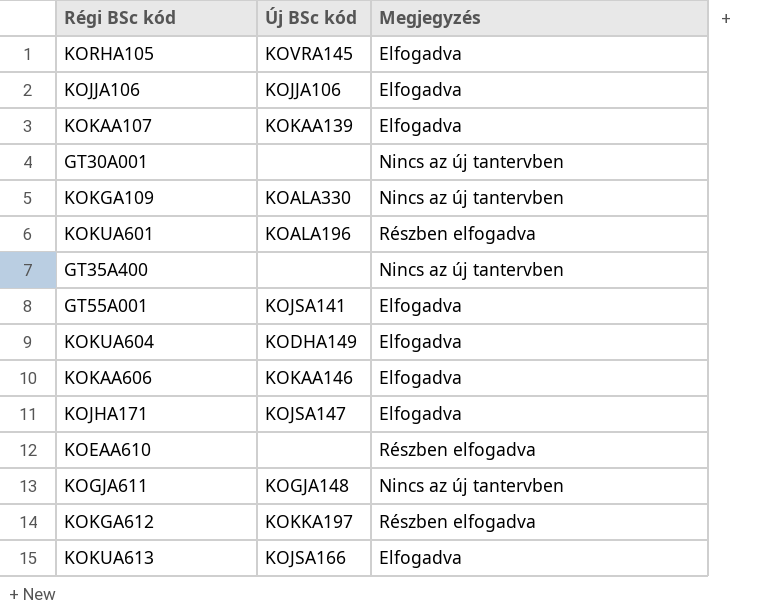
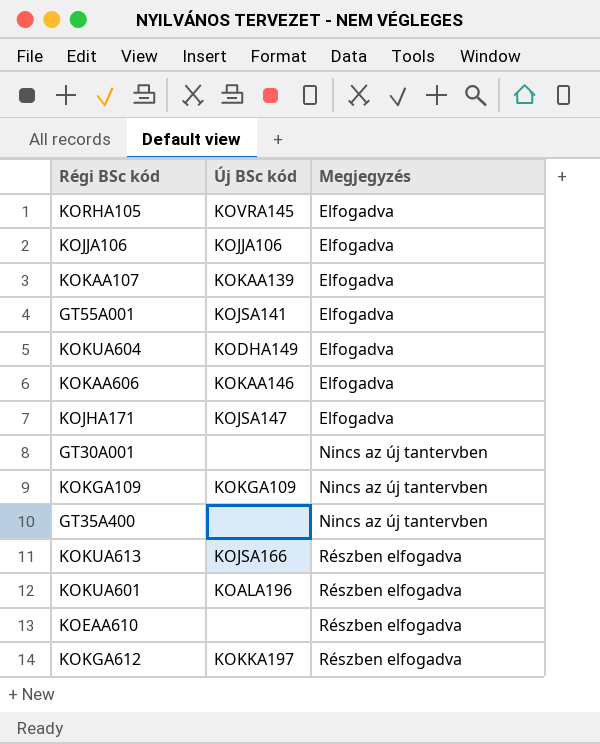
row order: none -> Megjegyzés ascending
row KOGJA611: KOGJA148 | Nincs az új tantervben -> none
KOKGA109 | Új BSc kód: KOALA330 -> KOKGA109
KOKUA613 | Megjegyzés: Elfogadva -> Részben elfogadva

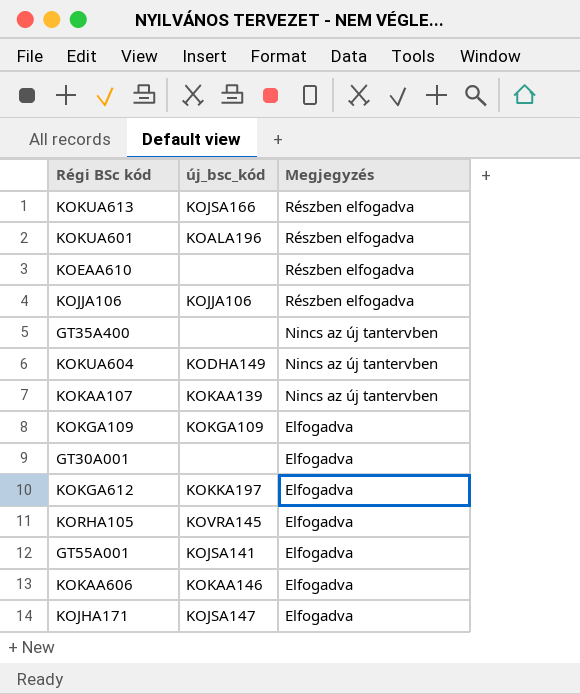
row order: Megjegyzés ascending -> Megjegyzés descending
column name: Új BSc kód -> új_bsc_kód
KOJJA106 | Megjegyzés: Elfogadva -> Részben elfogadva
KOKUA604 | Megjegyzés: Elfogadva -> Nincs az új tantervben
KOKAA107 | Megjegyzés: Elfogadva -> Nincs az új tantervben
KOKGA109 | Megjegyzés: Nincs az új tantervben -> Elfogadva
GT30A001 | Megjegyzés: Nincs az új tantervben -> Elfogadva
KOKGA612 | Megjegyzés: Részben elfogadva -> Elfogadva

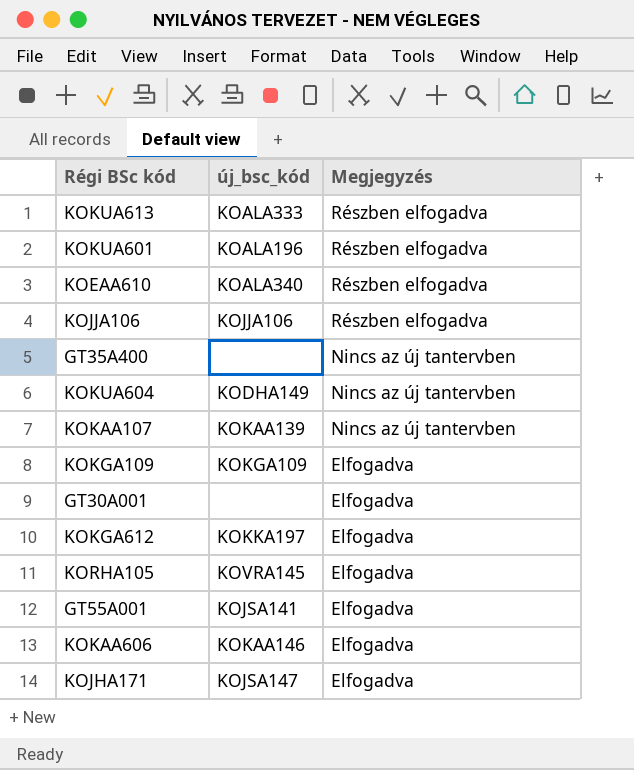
KOKUA613 | új_bsc_kód: KOJSA166 -> KOALA333
KOEAA610 | új_bsc_kód: none -> KOALA340

